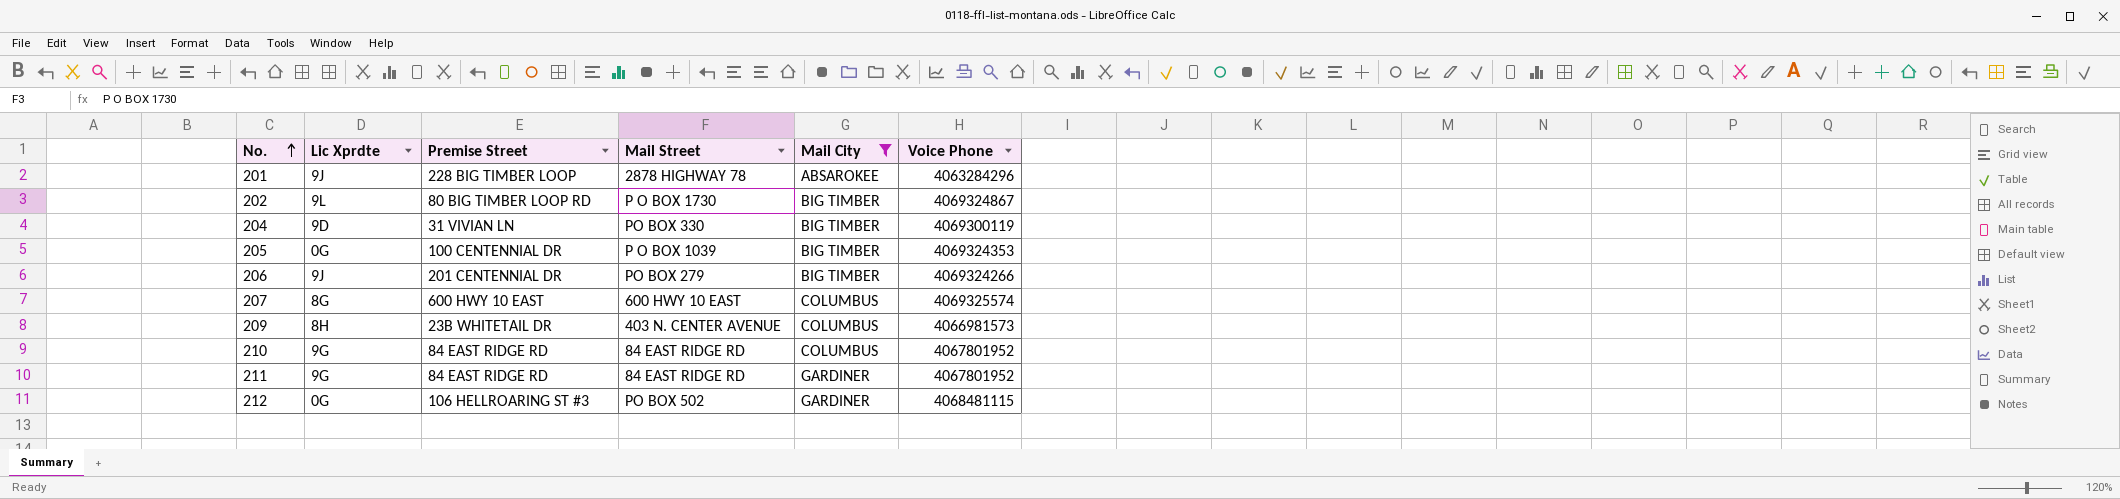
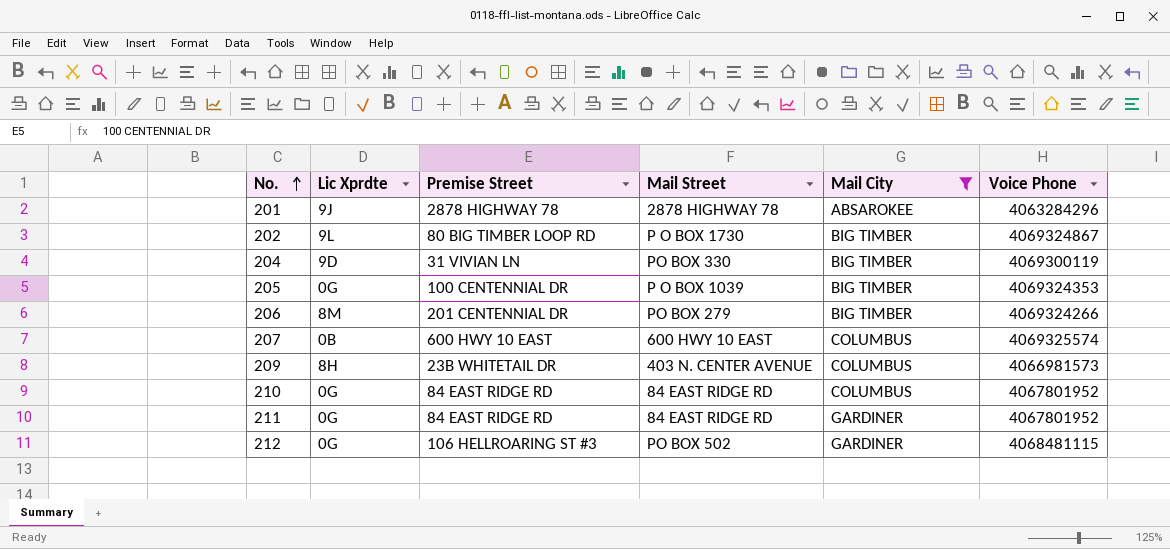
201 | Premise Street: 228 BIG TIMBER LOOP -> 2878 HIGHWAY 78
206 | Lic Xprdte: 9J -> 8M
207 | Lic Xprdte: 8G -> 0B
210 | Lic Xprdte: 9G -> 0G
211 | Lic Xprdte: 9G -> 0G

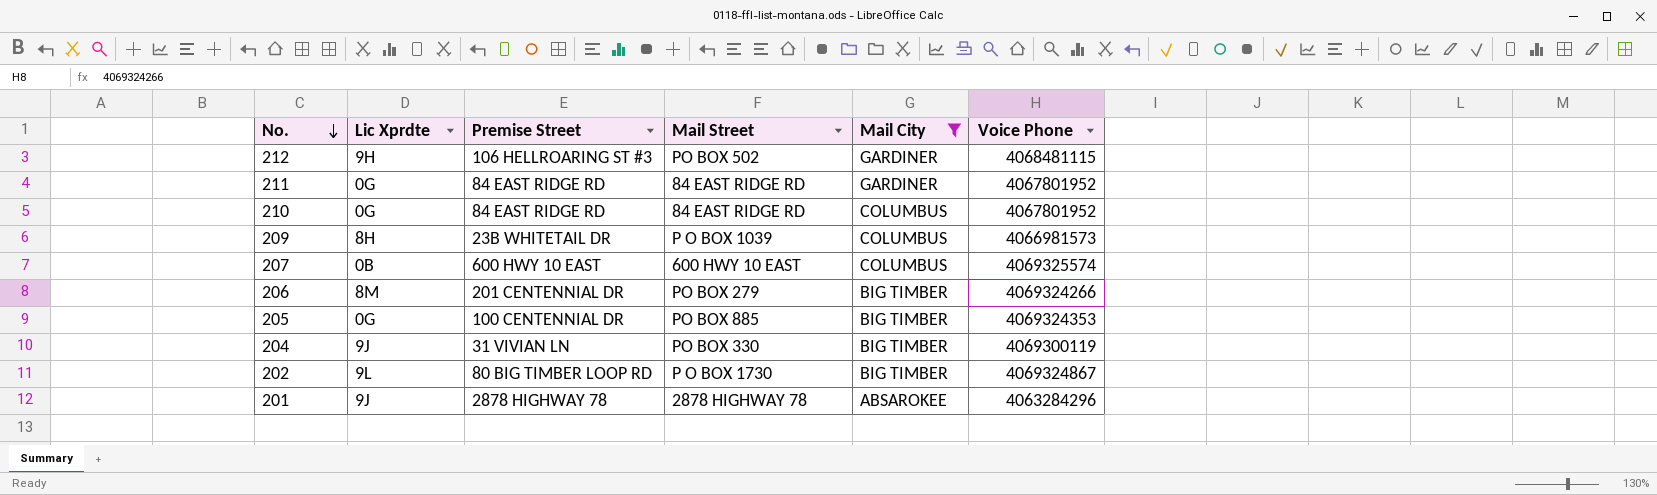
row order: No. ascending -> No. descending
212 | Lic Xprdte: 0G -> 9H
209 | Mail Street: 403 N. CENTER AVENUE -> P O BOX 1039
205 | Mail Street: P O BOX 1039 -> PO BOX 885
204 | Lic Xprdte: 9D -> 9J

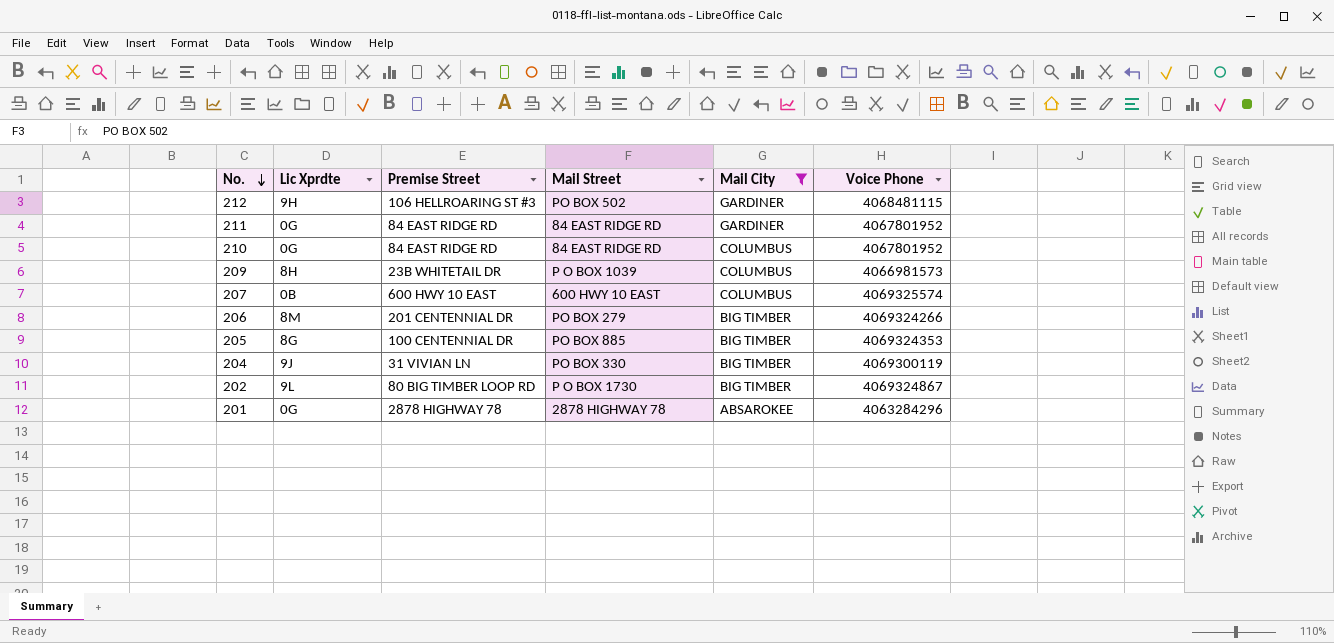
205 | Lic Xprdte: 0G -> 8G
201 | Lic Xprdte: 9J -> 0G

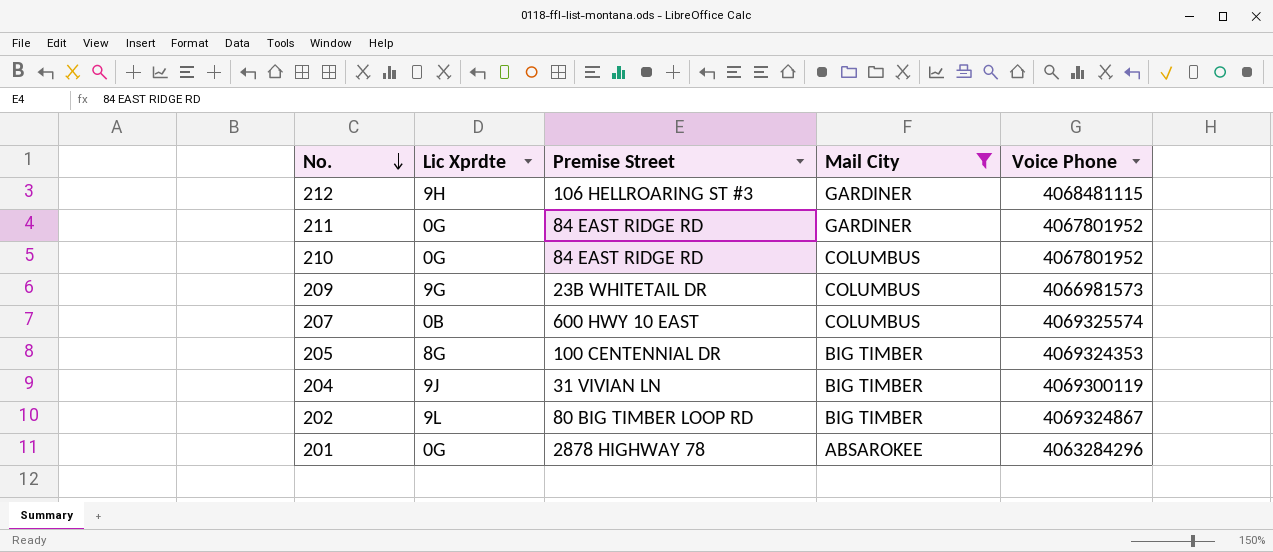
column Mail Street | position: 4 -> none
row 206: 8M | 201 CENTENNIAL DR | PO BOX 279 | BIG TIMBER | 4069324266 -> none
209 | Lic Xprdte: 8H -> 9G

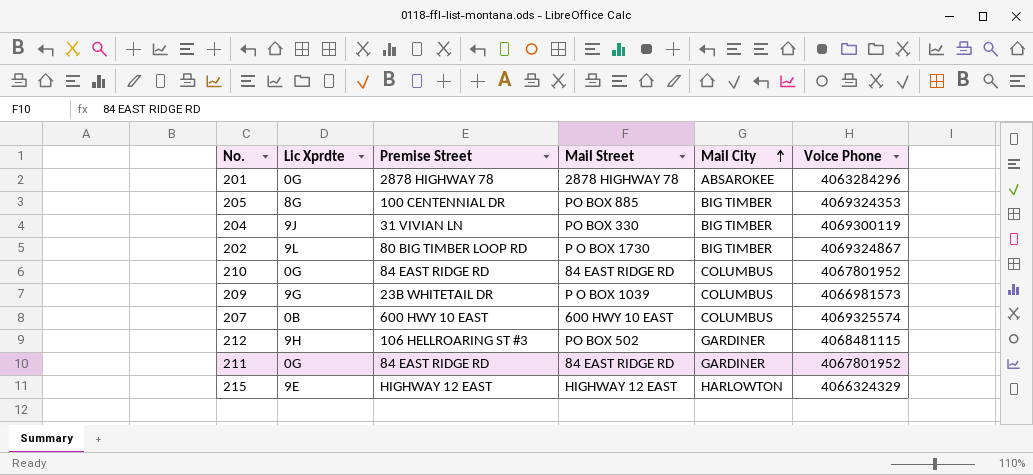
filter: Mail City != HARLOWTON -> none
row order: No. descending -> Mail City ascending
column Mail Street | position: none -> 4

